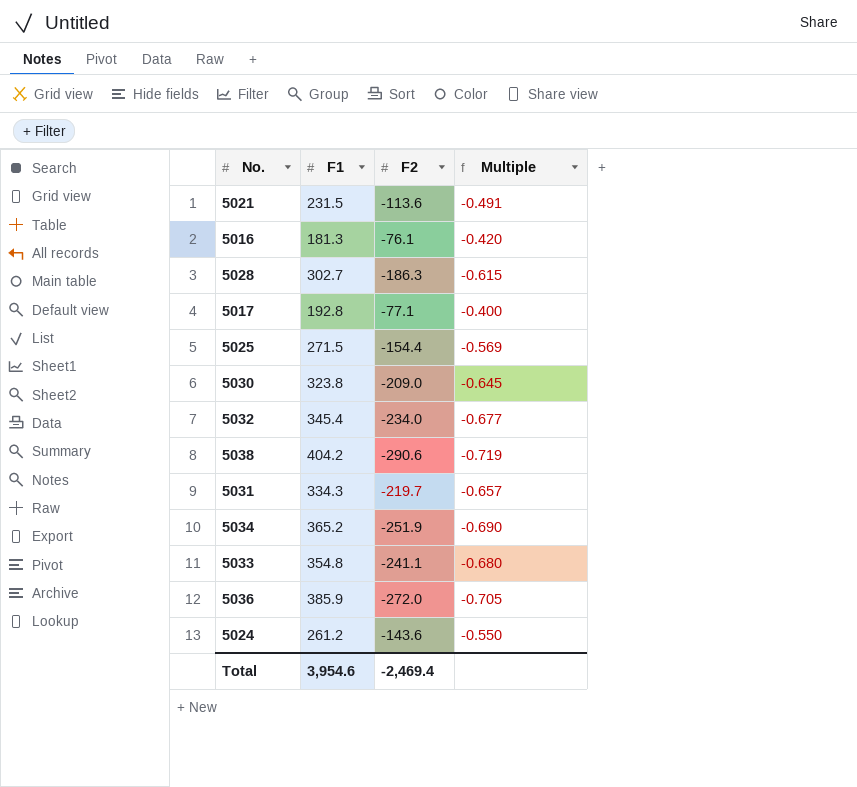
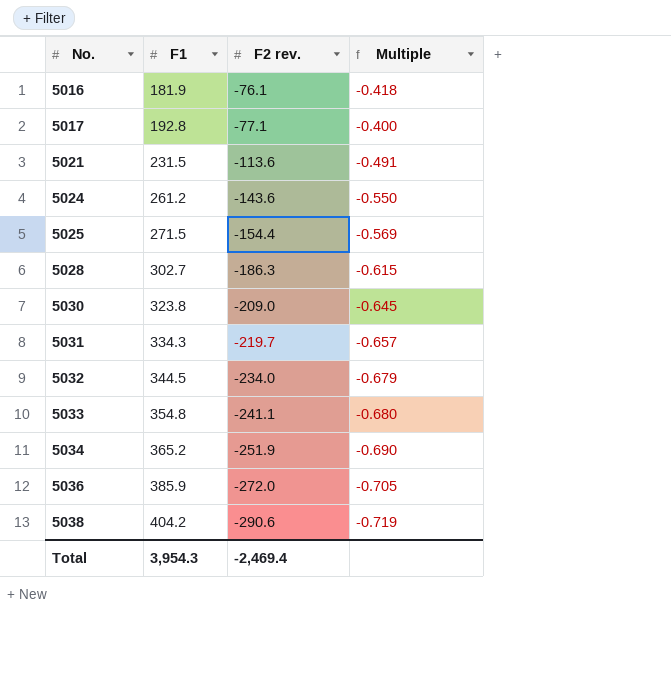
row order: none -> No. ascending
column name: F2 -> F2 rev.
5016 | F1: 181.3 -> 181.9
5016 | Multiple: -0.420 -> -0.418
5032 | F1: 345.4 -> 344.5
5032 | Multiple: -0.677 -> -0.679
Total | F1: 3,954.6 -> 3,954.3

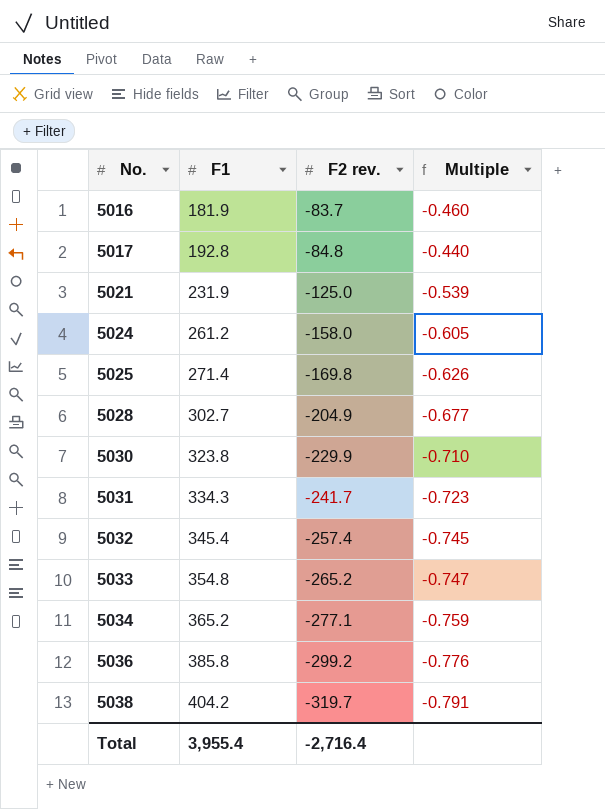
5016 | F2 rev.: -76.1 -> -83.7
5016 | Multiple: -0.418 -> -0.460
5017 | F2 rev.: -77.1 -> -84.8
5017 | Multiple: -0.400 -> -0.440
5021 | F1: 231.5 -> 231.9
5021 | F2 rev.: -113.6 -> -125.0
5021 | Multiple: -0.491 -> -0.539
5024 | F2 rev.: -143.6 -> -158.0
5024 | Multiple: -0.550 -> -0.605
5025 | F1: 271.5 -> 271.4
5025 | F2 rev.: -154.4 -> -169.8
5025 | Multiple: -0.569 -> -0.626
5028 | F2 rev.: -186.3 -> -204.9
5028 | Multiple: -0.615 -> -0.677
5030 | F2 rev.: -209.0 -> -229.9
5030 | Multiple: -0.645 -> -0.710
5031 | F2 rev.: -219.7 -> -241.7
5031 | Multiple: -0.657 -> -0.723
5032 | F1: 344.5 -> 345.4
5032 | F2 rev.: -234.0 -> -257.4
5032 | Multiple: -0.679 -> -0.745
5033 | F2 rev.: -241.1 -> -265.2
5033 | Multiple: -0.680 -> -0.747
5034 | F2 rev.: -251.9 -> -277.1
5034 | Multiple: -0.690 -> -0.759
5036 | F1: 385.9 -> 385.8
5036 | F2 rev.: -272.0 -> -299.2
5036 | Multiple: -0.705 -> -0.776
5038 | F2 rev.: -290.6 -> -319.7
5038 | Multiple: -0.719 -> -0.791
Total | F1: 3,954.3 -> 3,955.4
Total | F2 rev.: -2,469.4 -> -2,716.4

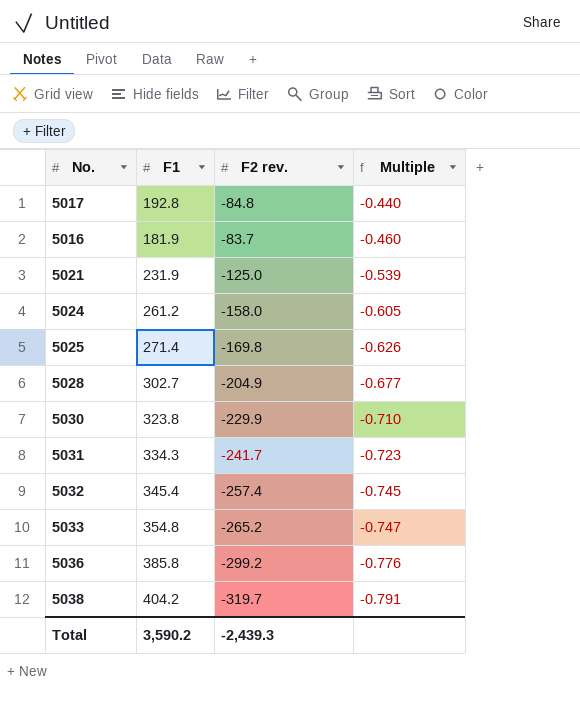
row order: No. ascending -> Multiple descending
row 5034: 365.2 | -277.1 | -0.759 -> none
Total | F1: 3,955.4 -> 3,590.2
Total | F2 rev.: -2,716.4 -> -2,439.3

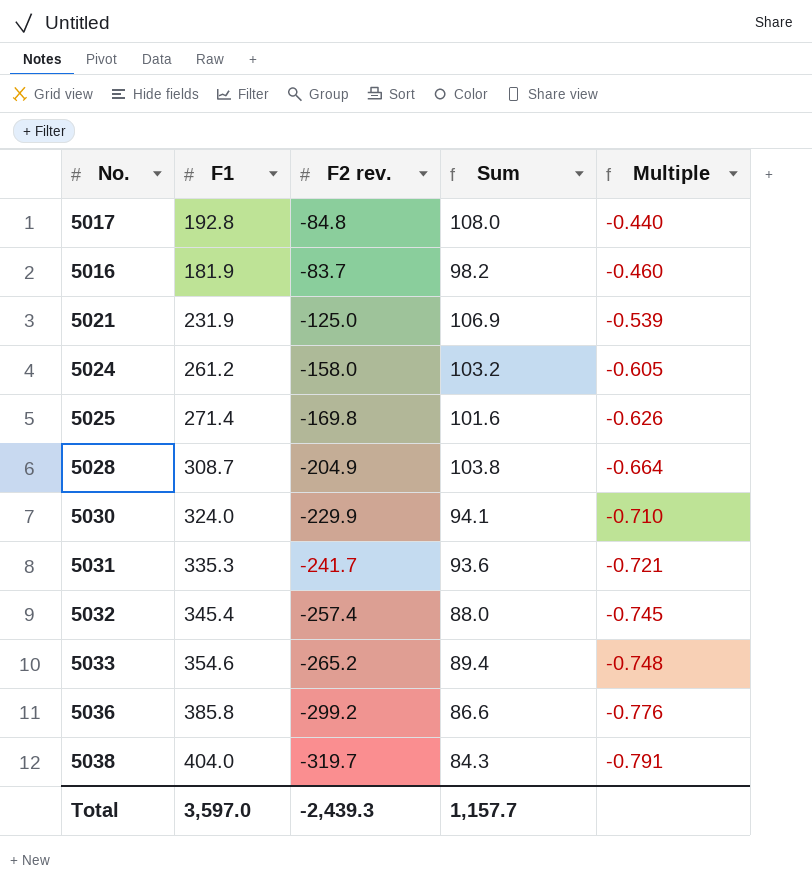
column Sum | formula: none -> [F1] + [F2 rev.]
5028 | F1: 302.7 -> 308.7
5028 | Multiple: -0.677 -> -0.664
5030 | F1: 323.8 -> 324.0
5031 | F1: 334.3 -> 335.3
5031 | Multiple: -0.723 -> -0.721
5033 | F1: 354.8 -> 354.6
5033 | Multiple: -0.747 -> -0.748
5038 | F1: 404.2 -> 404.0
Total | F1: 3,590.2 -> 3,597.0

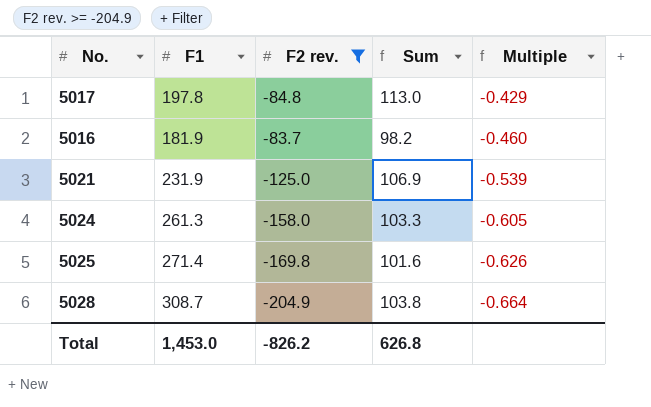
filter: none -> F2 rev. >= -204.9
5017 | F1: 192.8 -> 197.8
5017 | Sum: 108.0 -> 113.0
5017 | Multiple: -0.440 -> -0.429
5024 | F1: 261.2 -> 261.3
5024 | Sum: 103.2 -> 103.3
Total | F1: 3,597.0 -> 1,453.0
Total | F2 rev.: -2,439.3 -> -826.2
Total | Sum: 1,157.7 -> 626.8

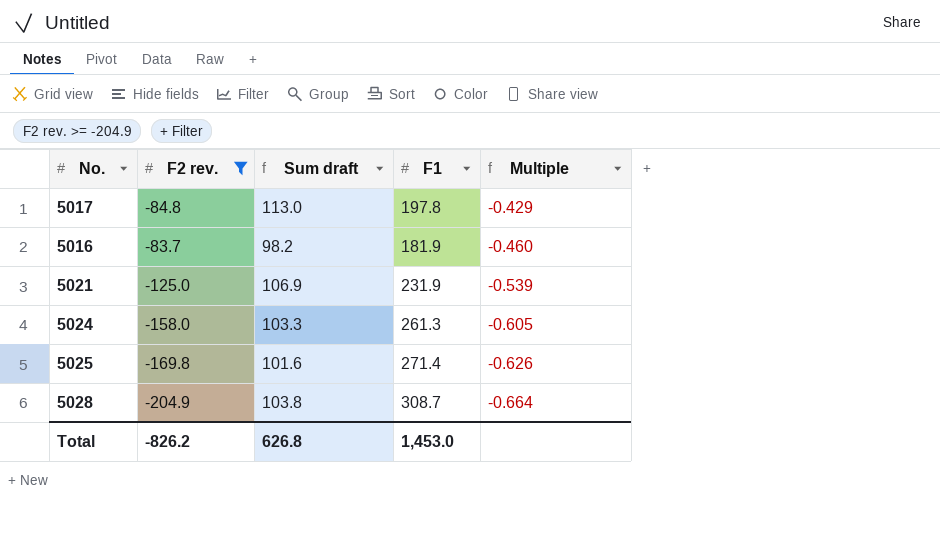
column name: Sum -> Sum draft
column F1 | position: 2 -> 4

